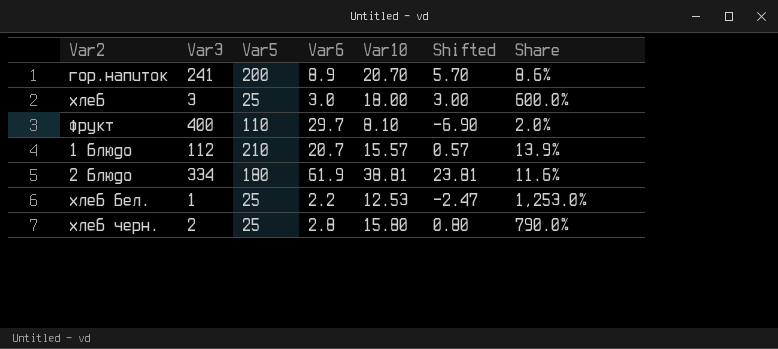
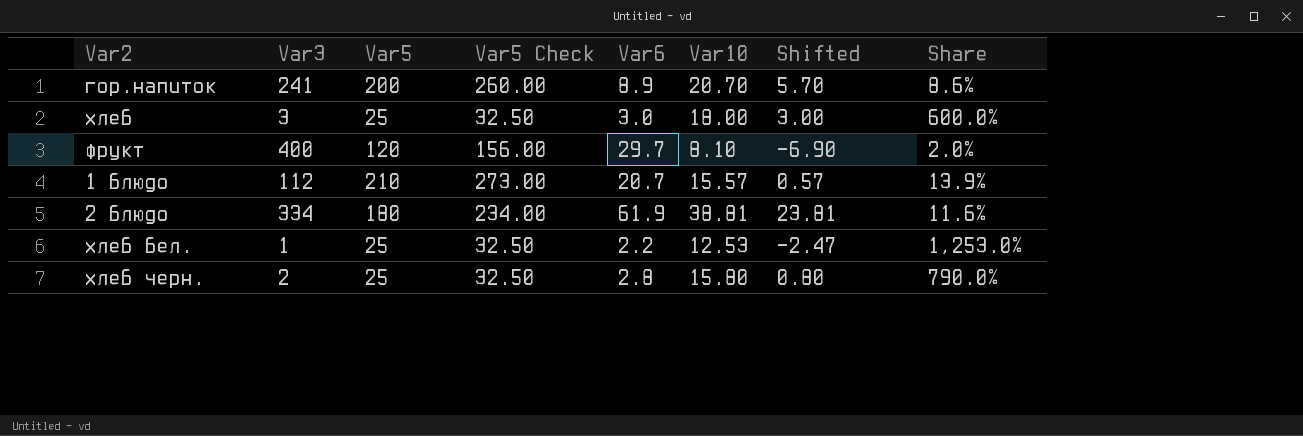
column Var5 Check | formula: none -> [Var5] * 1.3
фрукт | Var5: 110 -> 120

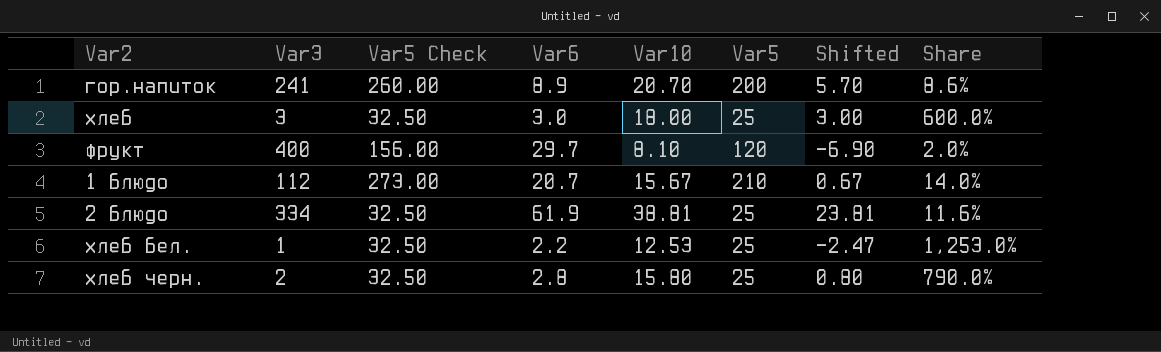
column Var5 | position: 3 -> 6
1 блюдо | Var10: 15.57 -> 15.67
1 блюдо | Shifted: 0.57 -> 0.67
1 блюдо | Share: 13.9% -> 14.0%
2 блюдо | Var5 Check: 234.00 -> 32.50
2 блюдо | Var5: 180 -> 25

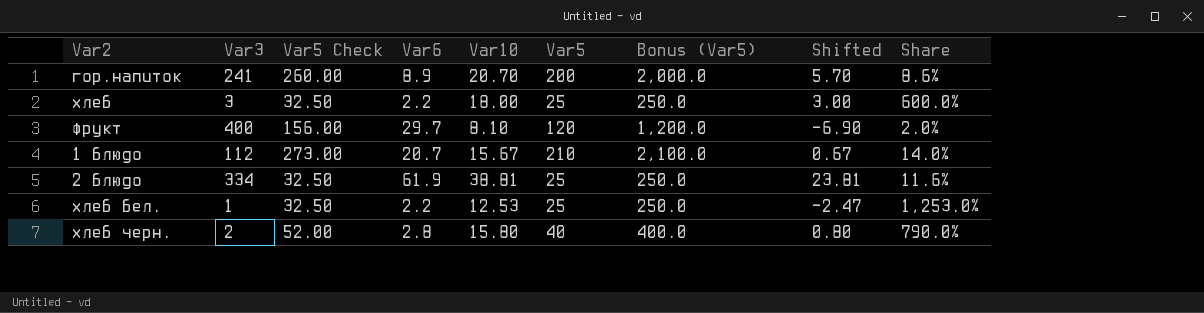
column Bonus (Var5) | formula: none -> [Var5] * 10
хлеб | Var6: 3.0 -> 2.2
хлеб черн. | Var5 Check: 32.50 -> 52.00
хлеб черн. | Var5: 25 -> 40

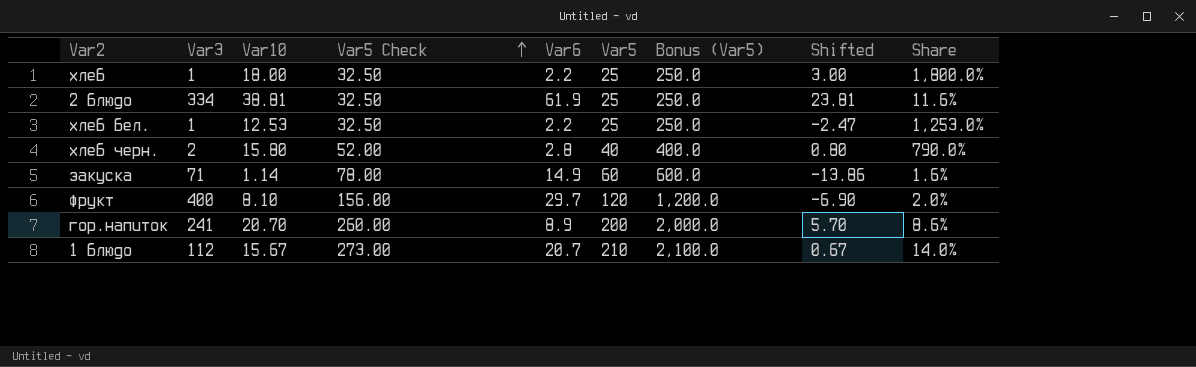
row order: none -> Var5 Check ascending
column Var10 | position: 5 -> 3
хлеб | Var3: 3 -> 1
хлеб | Share: 600.0% -> 1,800.0%
row закуска: none -> 71 | 1.14 | 78.00 | 14.9 | 60 | 600.0 | -13.86 | 1.6%

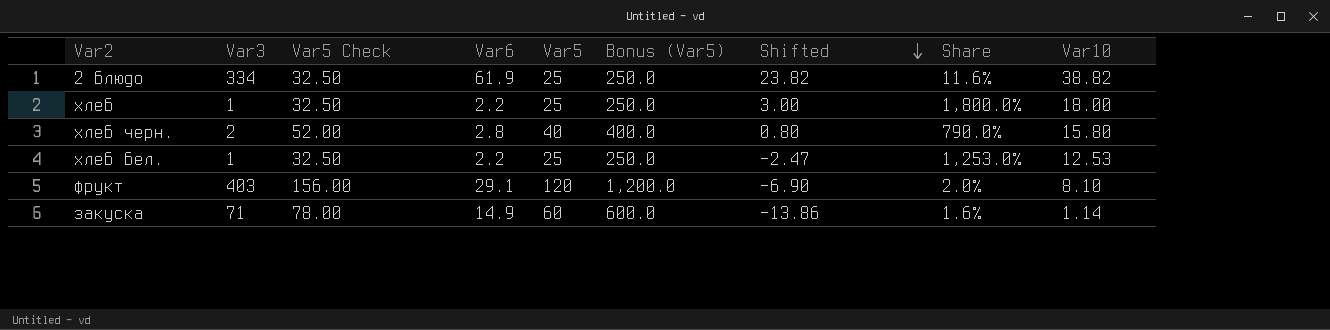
row order: Var5 Check ascending -> Shifted descending
column Var10 | position: 3 -> 9
row гор.напиток: 241 | 20.70 | 260.00 | 8.9 | 200 | 2,000.0 | 5.70 | 8.6% -> none
row 1 блюдо: 112 | 15.67 | 273.00 | 20.7 | 210 | 2,100.0 | 0.67 | 14.0% -> none
2 блюдо | Shifted: 23.81 -> 23.82
2 блюдо | Var10: 38.81 -> 38.82
фрукт | Var3: 400 -> 403
фрукт | Var6: 29.7 -> 29.1

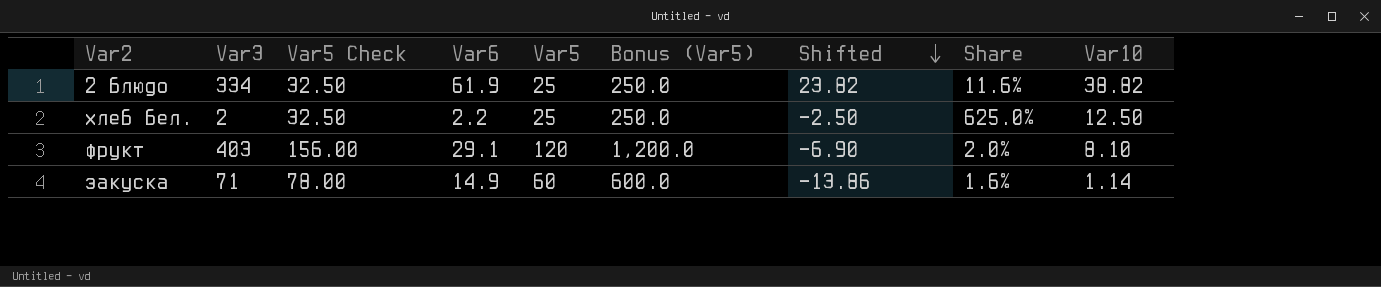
row хлеб: 1 | 32.50 | 2.2 | 25 | 250.0 | 3.00 | 1,800.0% | 18.00 -> none
row хлеб черн.: 2 | 52.00 | 2.8 | 40 | 400.0 | 0.80 | 790.0% | 15.80 -> none
хлеб бел. | Var3: 1 -> 2
хлеб бел. | Shifted: -2.47 -> -2.50
хлеб бел. | Share: 1,253.0% -> 625.0%
хлеб бел. | Var10: 12.53 -> 12.50

